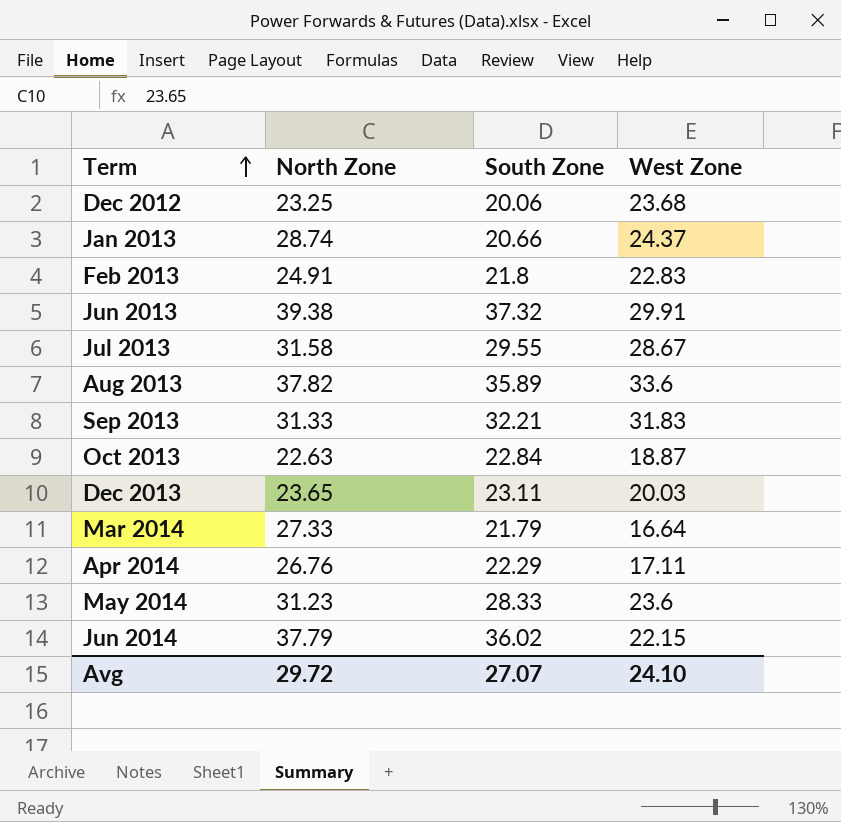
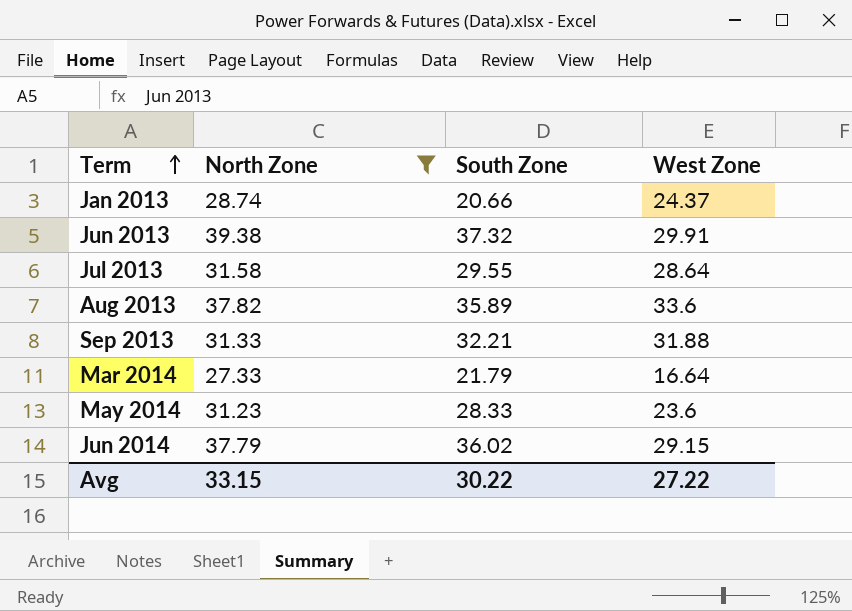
filter: none -> North Zone >= 27.33
Jul 2013 | West Zone: 28.67 -> 28.64
Sep 2013 | West Zone: 31.83 -> 31.88
Jun 2014 | West Zone: 22.15 -> 29.15
Avg | North Zone: 29.72 -> 33.15
Avg | South Zone: 27.07 -> 30.22
Avg | West Zone: 24.10 -> 27.22

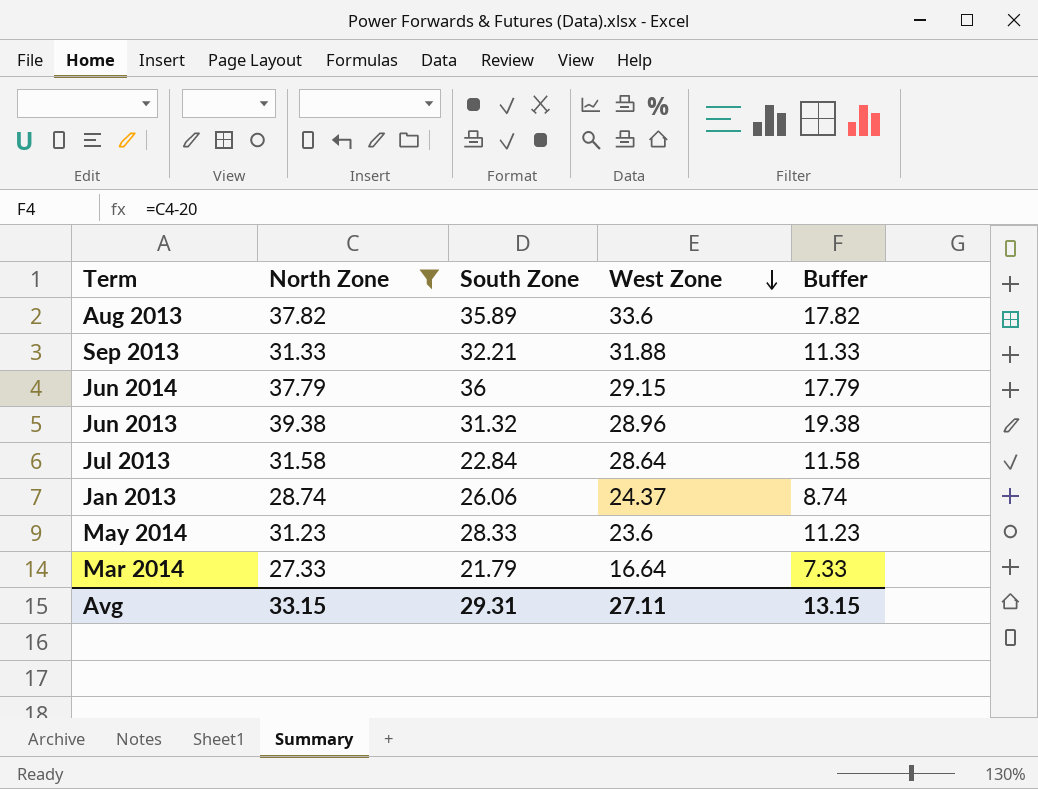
row order: Term ascending -> West Zone descending
column Buffer | formula: none -> [North Zone] - 20
Jun 2014 | South Zone: 36.02 -> 36
Jun 2013 | South Zone: 37.32 -> 31.32
Jun 2013 | West Zone: 29.91 -> 28.96
Jul 2013 | South Zone: 29.55 -> 22.84
Jan 2013 | South Zone: 20.66 -> 26.06
Avg | South Zone: 30.22 -> 29.31
Avg | West Zone: 27.22 -> 27.11

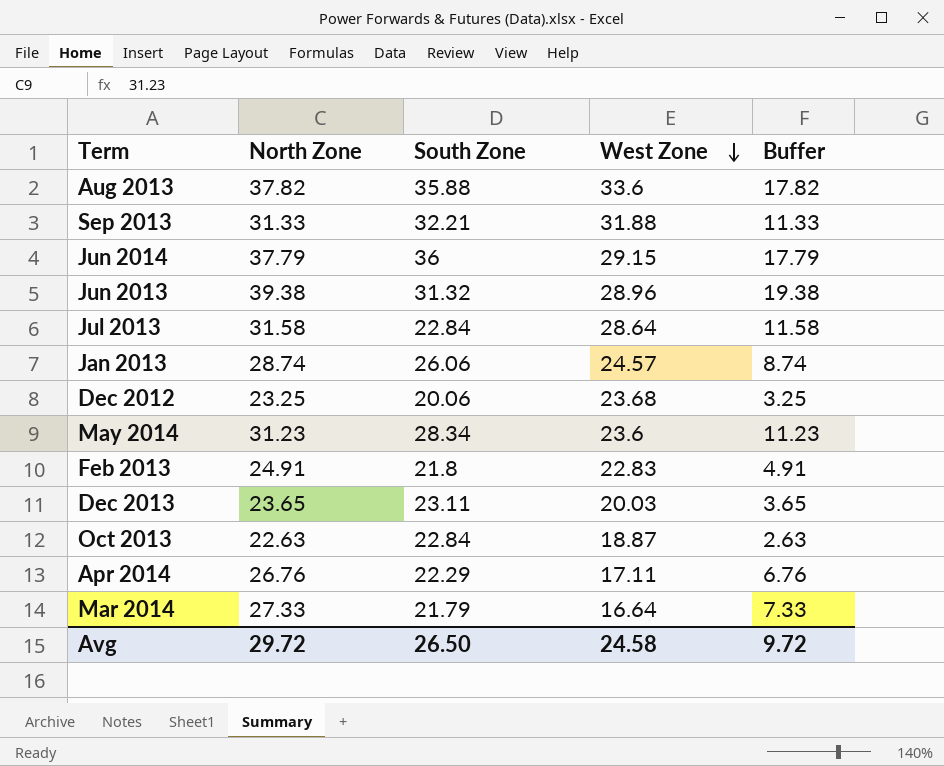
filter: North Zone >= 27.33 -> none
Aug 2013 | South Zone: 35.89 -> 35.88
Jan 2013 | West Zone: 24.37 -> 24.57
May 2014 | South Zone: 28.33 -> 28.34
Avg | North Zone: 33.15 -> 29.72
Avg | South Zone: 29.31 -> 26.50
Avg | West Zone: 27.11 -> 24.58
Avg | Buffer: 13.15 -> 9.72

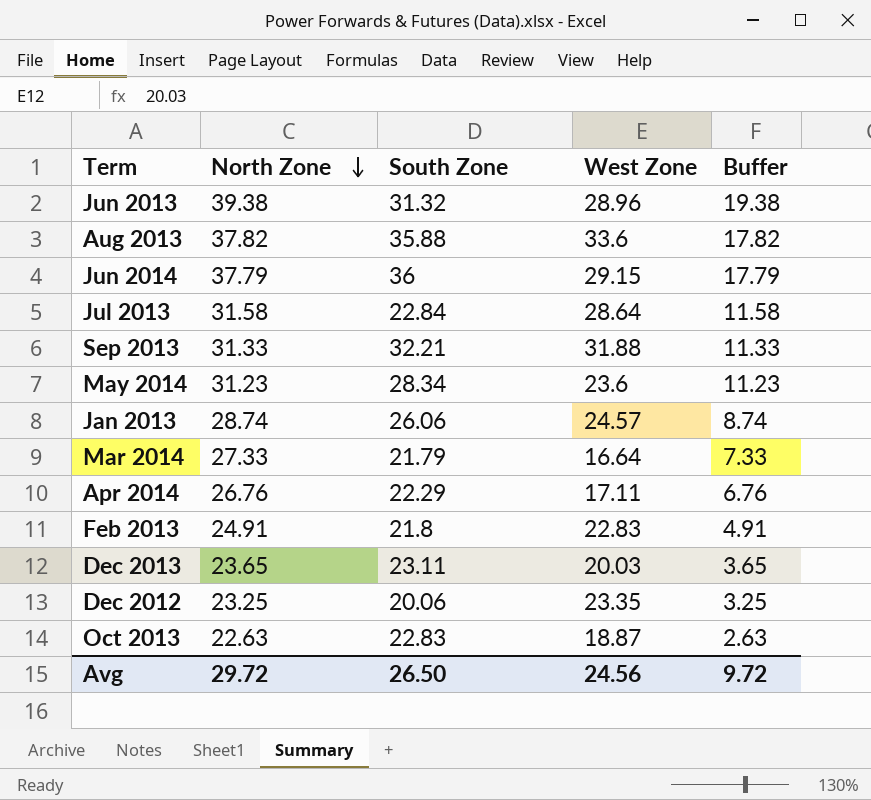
row order: West Zone descending -> North Zone descending
Dec 2012 | West Zone: 23.68 -> 23.35
Oct 2013 | South Zone: 22.84 -> 22.83
Avg | West Zone: 24.58 -> 24.56

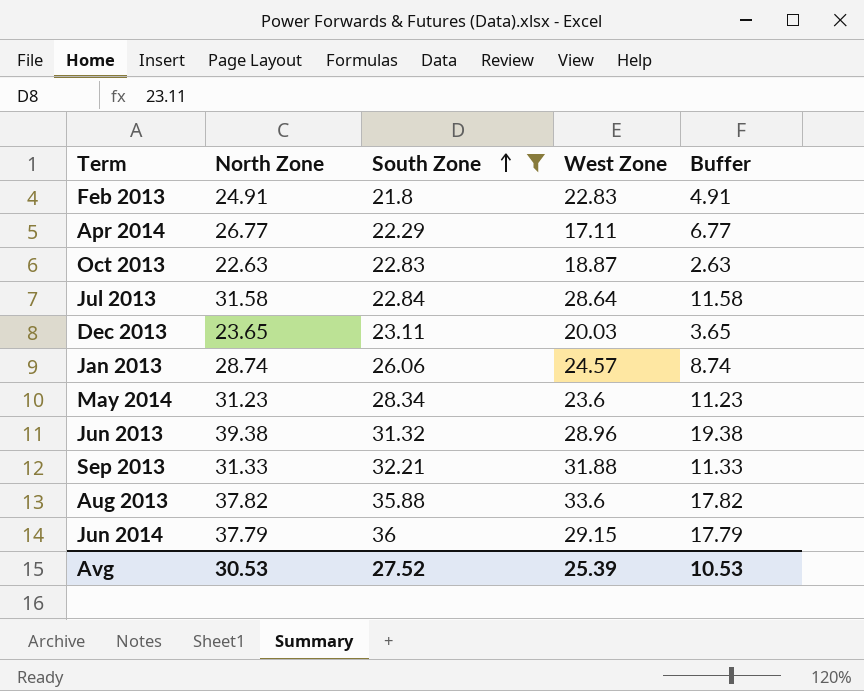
filter: none -> South Zone >= 21.8
row order: North Zone descending -> South Zone ascending
Apr 2014 | North Zone: 26.76 -> 26.77
Apr 2014 | Buffer: 6.76 -> 6.77
Avg | North Zone: 29.72 -> 30.53
Avg | South Zone: 26.50 -> 27.52
Avg | West Zone: 24.56 -> 25.39
Avg | Buffer: 9.72 -> 10.53

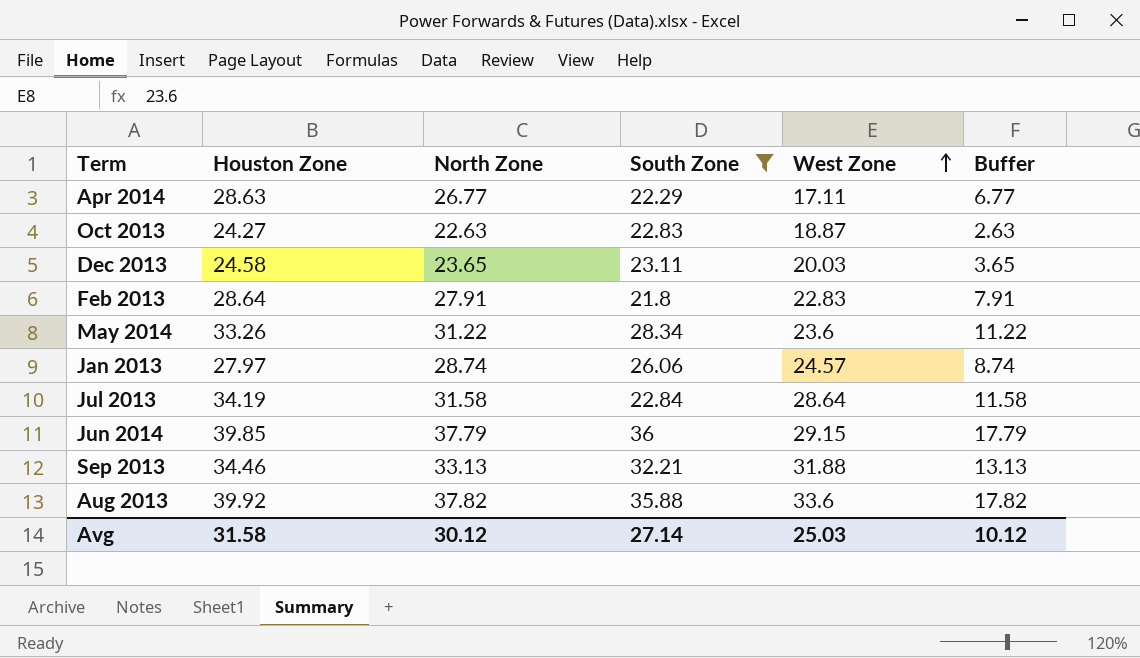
row order: South Zone ascending -> West Zone ascending
column Houston Zone | position: none -> 2
row Jun 2013: 39.38 | 31.32 | 28.96 | 19.38 -> none
Feb 2013 | North Zone: 24.91 -> 27.91
Feb 2013 | Buffer: 4.91 -> 7.91
May 2014 | North Zone: 31.23 -> 31.22
May 2014 | Buffer: 11.23 -> 11.22
Sep 2013 | North Zone: 31.33 -> 33.13
Sep 2013 | Buffer: 11.33 -> 13.13
Avg | North Zone: 30.53 -> 30.12
Avg | South Zone: 27.52 -> 27.14
Avg | West Zone: 25.39 -> 25.03
Avg | Buffer: 10.53 -> 10.12

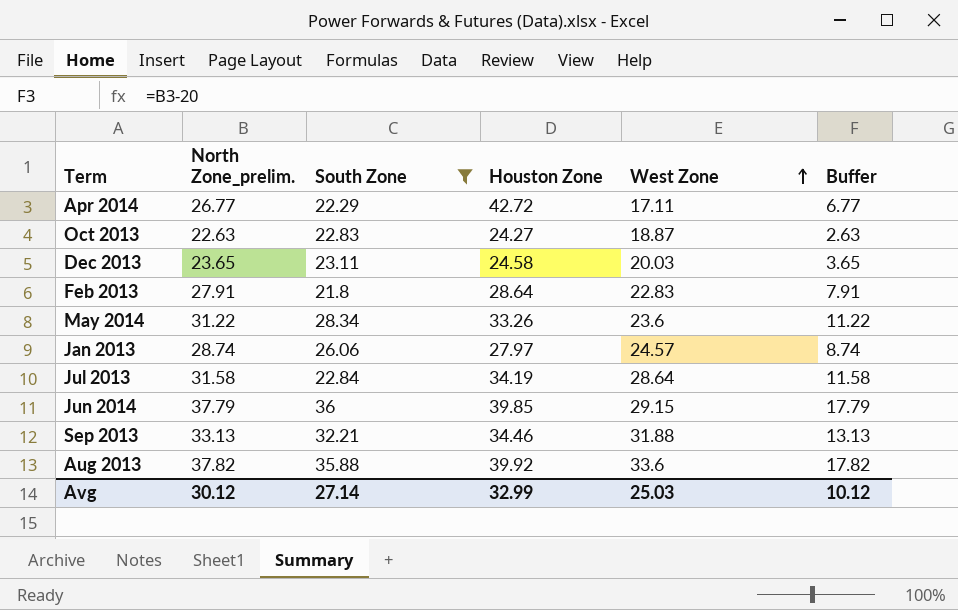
column name: North Zone -> North Zone_prelim.
column Houston Zone | position: 2 -> 4
Apr 2014 | Houston Zone: 28.63 -> 42.72
Avg | Houston Zone: 31.58 -> 32.99

